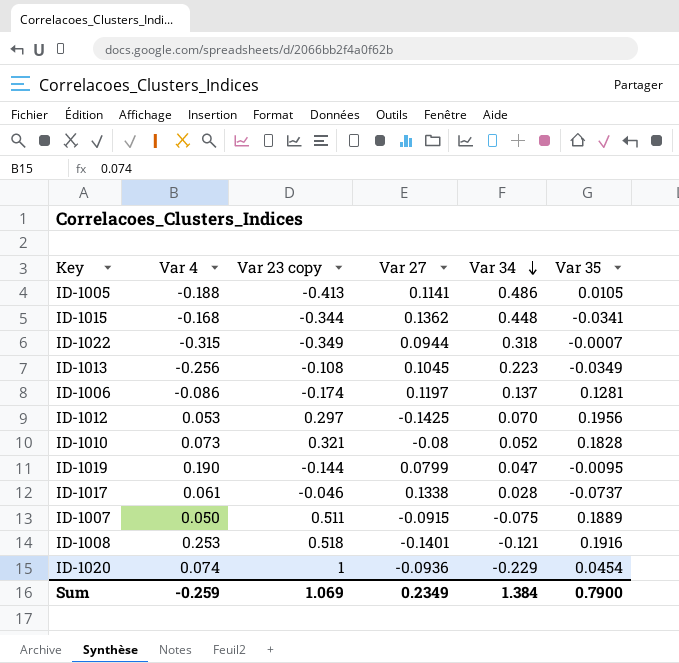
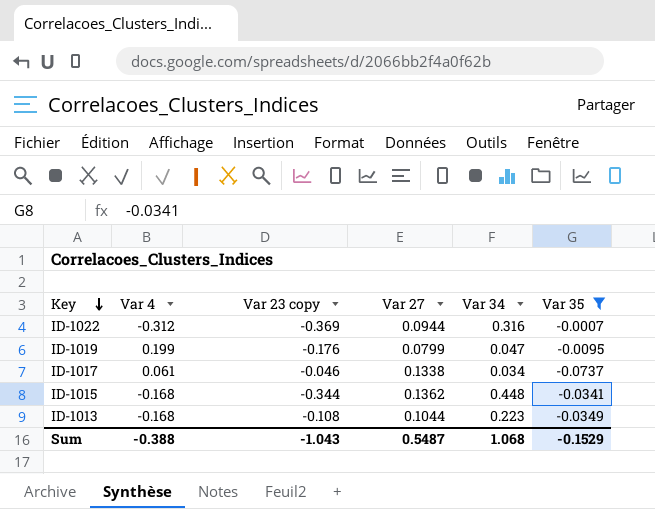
filter: none -> Var 35 <= -0.0007
row order: Var 34 descending -> Key descending
ID-1022 | Var 4: -0.315 -> -0.312
ID-1022 | Var 23 copy: -0.349 -> -0.369
ID-1022 | Var 34: 0.318 -> 0.316
ID-1019 | Var 4: 0.190 -> 0.199
ID-1019 | Var 23 copy: -0.144 -> -0.176
ID-1017 | Var 34: 0.028 -> 0.034
ID-1013 | Var 4: -0.256 -> -0.168
ID-1013 | Var 27: 0.1045 -> 0.1044
Sum | Var 4: -0.259 -> -0.388
Sum | Var 23 copy: 1.069 -> -1.043
Sum | Var 27: 0.2349 -> 0.5487
Sum | Var 34: 1.384 -> 1.068
Sum | Var 35: 0.7900 -> -0.1529

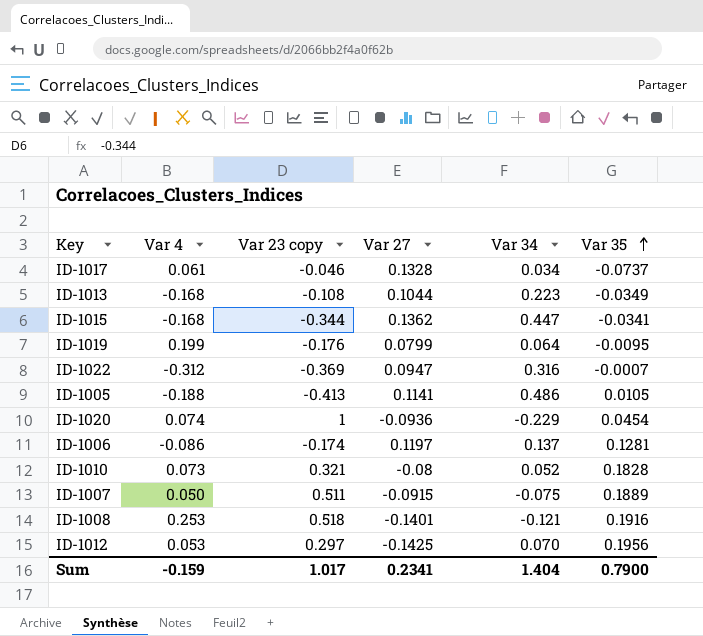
filter: Var 35 <= -0.0007 -> none
row order: Key descending -> Var 35 ascending
ID-1017 | Var 27: 0.1338 -> 0.1328
ID-1015 | Var 34: 0.448 -> 0.447
ID-1019 | Var 34: 0.047 -> 0.064
ID-1022 | Var 27: 0.0944 -> 0.0947
Sum | Var 4: -0.388 -> -0.159
Sum | Var 23 copy: -1.043 -> 1.017
Sum | Var 27: 0.5487 -> 0.2341
Sum | Var 34: 1.068 -> 1.404
Sum | Var 35: -0.1529 -> 0.7900

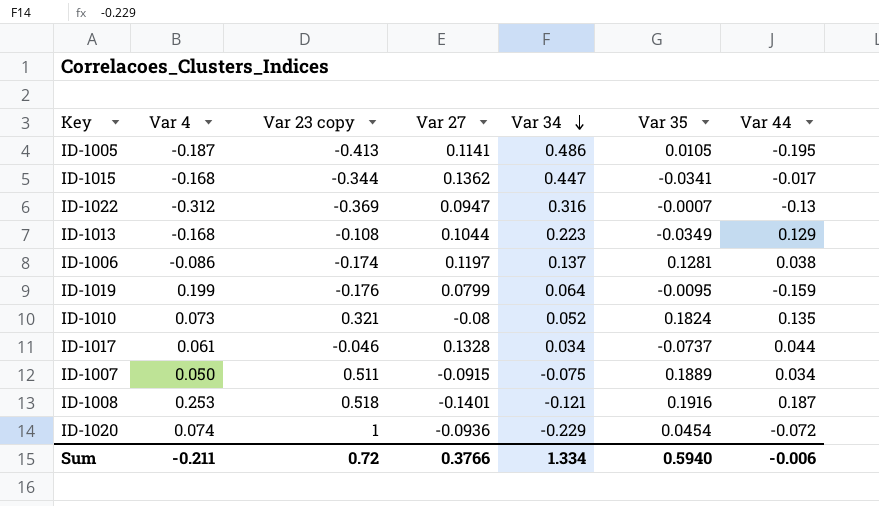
row order: Var 35 ascending -> Var 34 descending
column Var 44 | position: none -> 7
row ID-1012: 0.053 | 0.297 | -0.1425 | 0.070 | 0.1956 -> none
ID-1005 | Var 4: -0.188 -> -0.187
ID-1010 | Var 35: 0.1828 -> 0.1824
Sum | Var 4: -0.159 -> -0.211
Sum | Var 23 copy: 1.017 -> 0.72
Sum | Var 27: 0.2341 -> 0.3766
Sum | Var 34: 1.404 -> 1.334
Sum | Var 35: 0.7900 -> 0.5940

